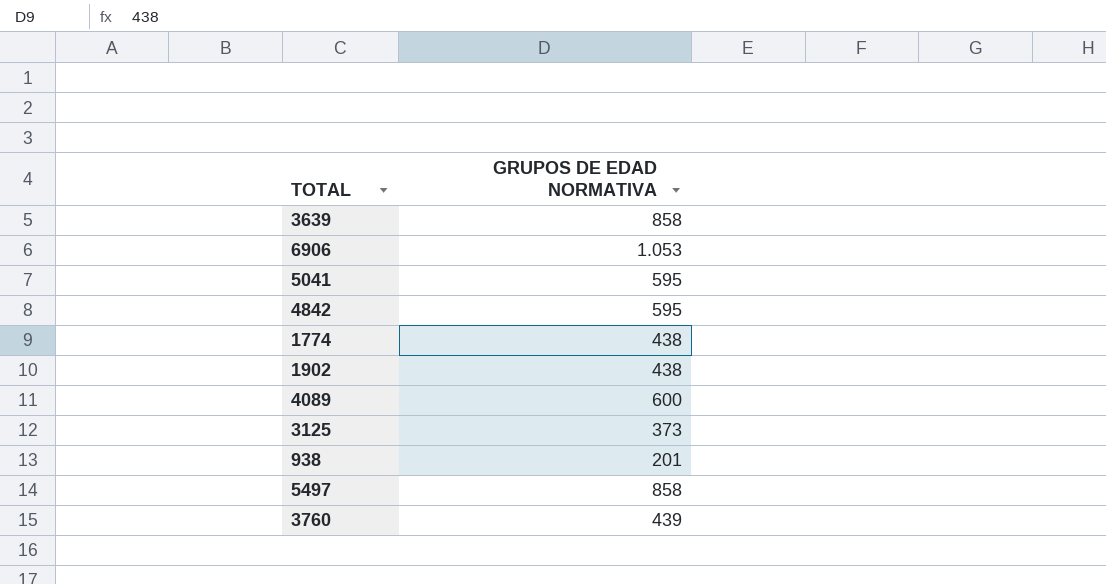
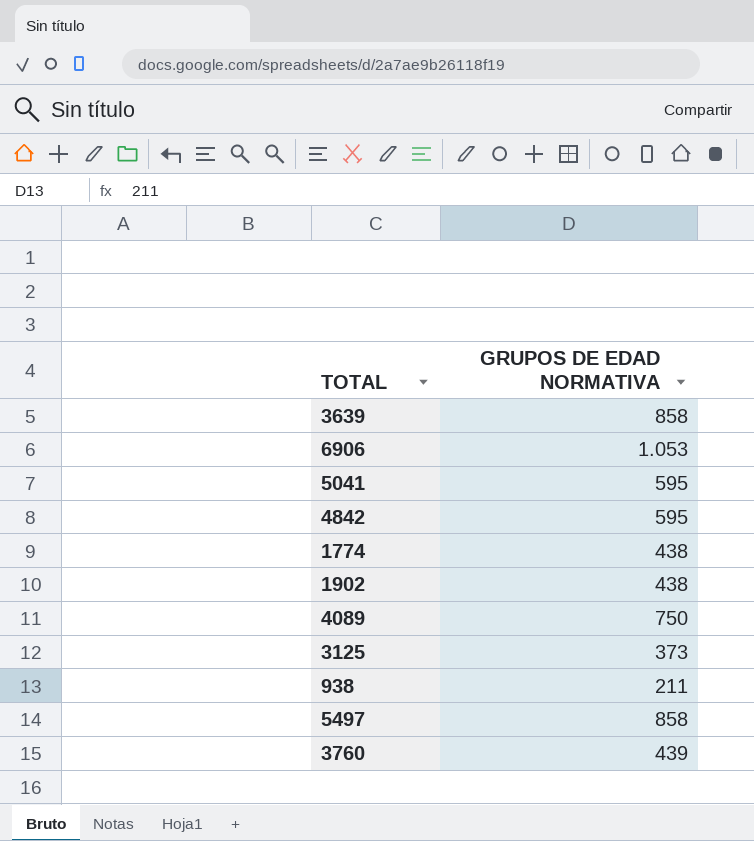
4089 | GRUPOS DE EDAD NORMATIVA: 600 -> 750
938 | GRUPOS DE EDAD NORMATIVA: 201 -> 211

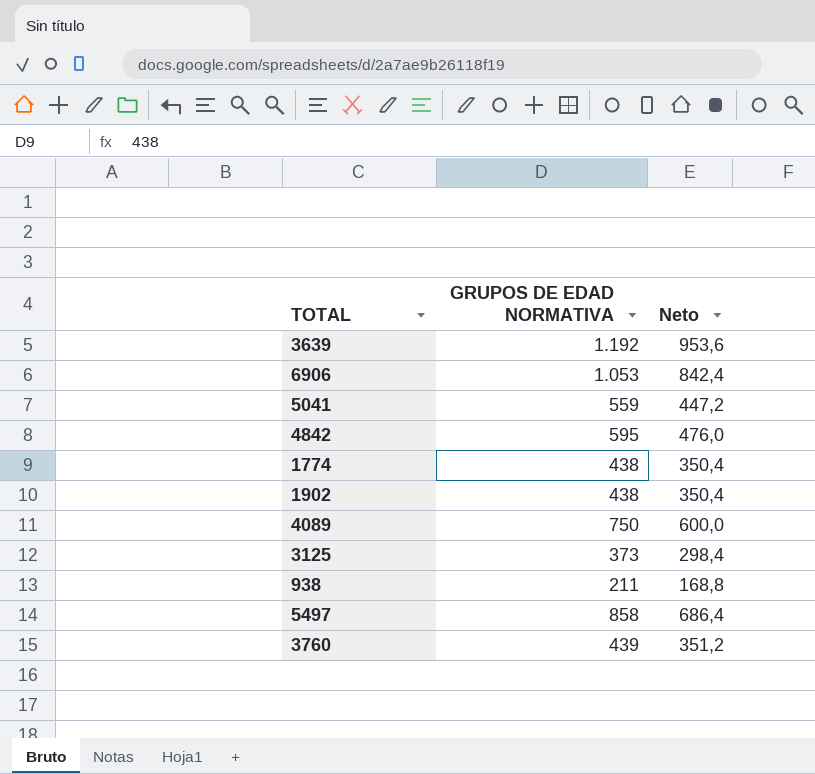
column Neto | formula: none -> [GRUPOS DE EDAD NORMATIVA] * 0,8
3639 | GRUPOS DE EDAD NORMATIVA: 858 -> 1.192
5041 | GRUPOS DE EDAD NORMATIVA: 595 -> 559

